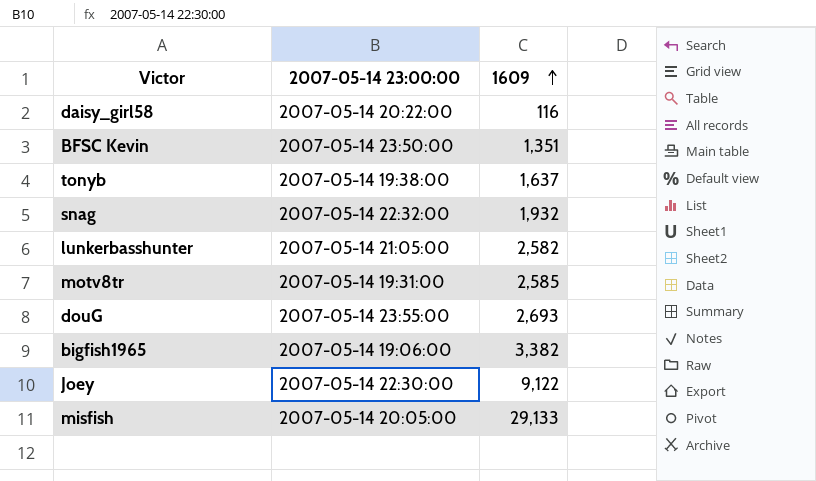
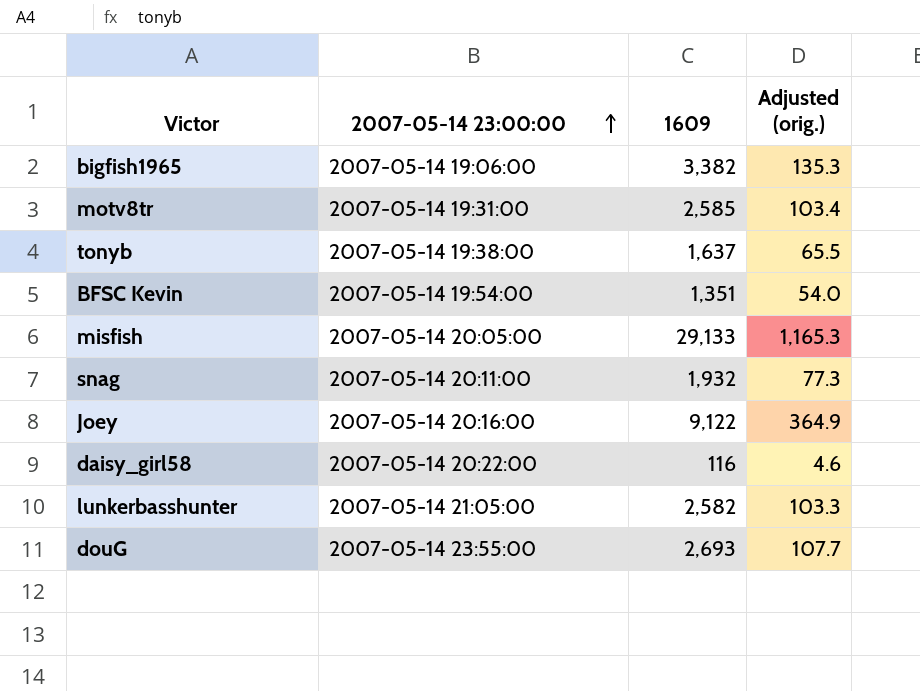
row order: 1609 ascending -> 2007-05-14 23:00:00 ascending
column Adjusted (orig.) | formula: none -> [1609] * 0.04
BFSC Kevin | 2007-05-14 23:00:00: 2007-05-14 23:50:00 -> 2007-05-14 19:54:00
snag | 2007-05-14 23:00:00: 2007-05-14 22:32:00 -> 2007-05-14 20:11:00
Joey | 2007-05-14 23:00:00: 2007-05-14 22:30:00 -> 2007-05-14 20:16:00

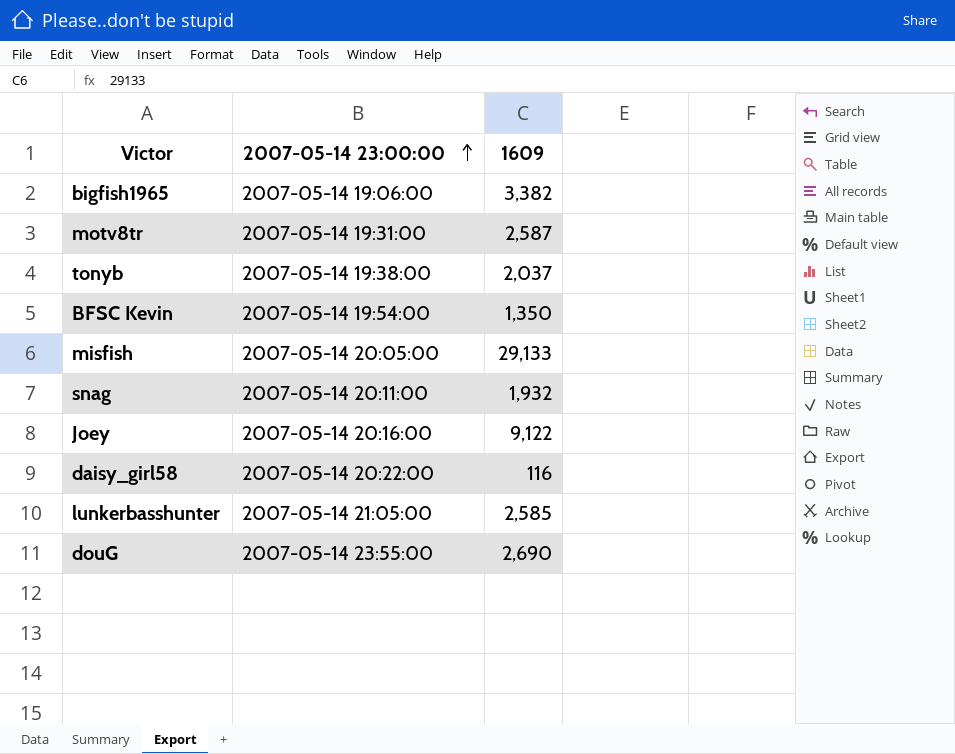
column Adjusted (orig.) | formula: [1609] * 0.04 -> none
motv8tr | 1609: 2,585 -> 2,587
tonyb | 1609: 1,637 -> 2,037
BFSC Kevin | 1609: 1,351 -> 1,350
lunkerbasshunter | 1609: 2,582 -> 2,585
douG | 1609: 2,693 -> 2,690

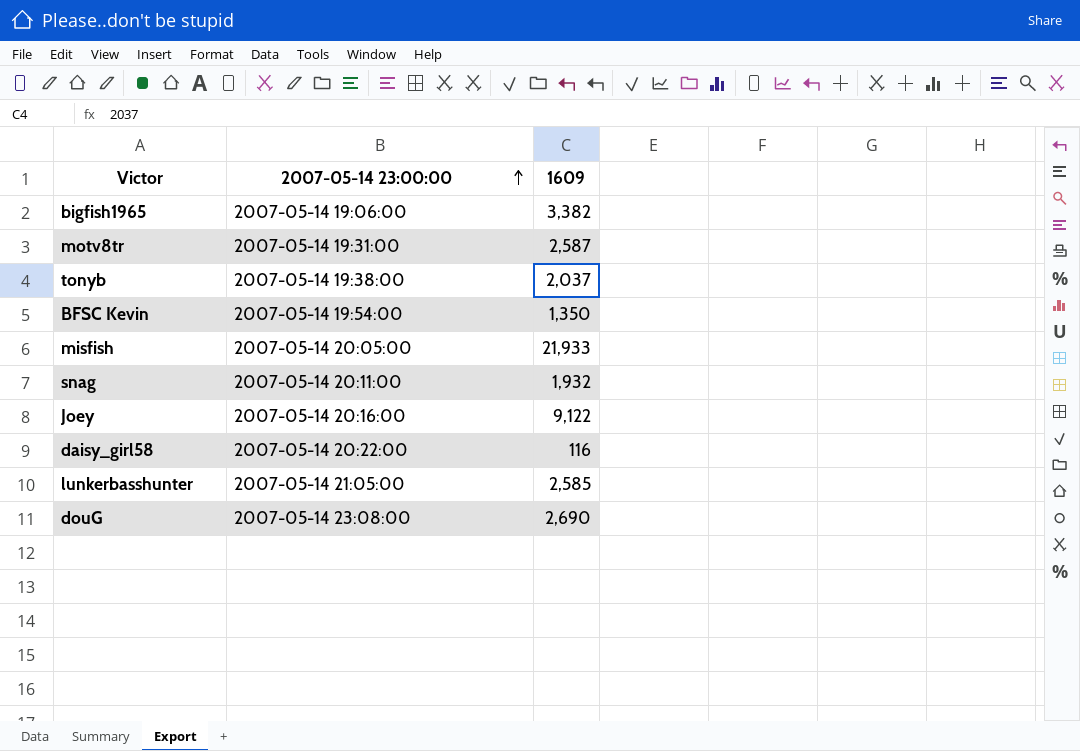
misfish | 1609: 29,133 -> 21,933
douG | 2007-05-14 23:00:00: 2007-05-14 23:55:00 -> 2007-05-14 23:08:00

